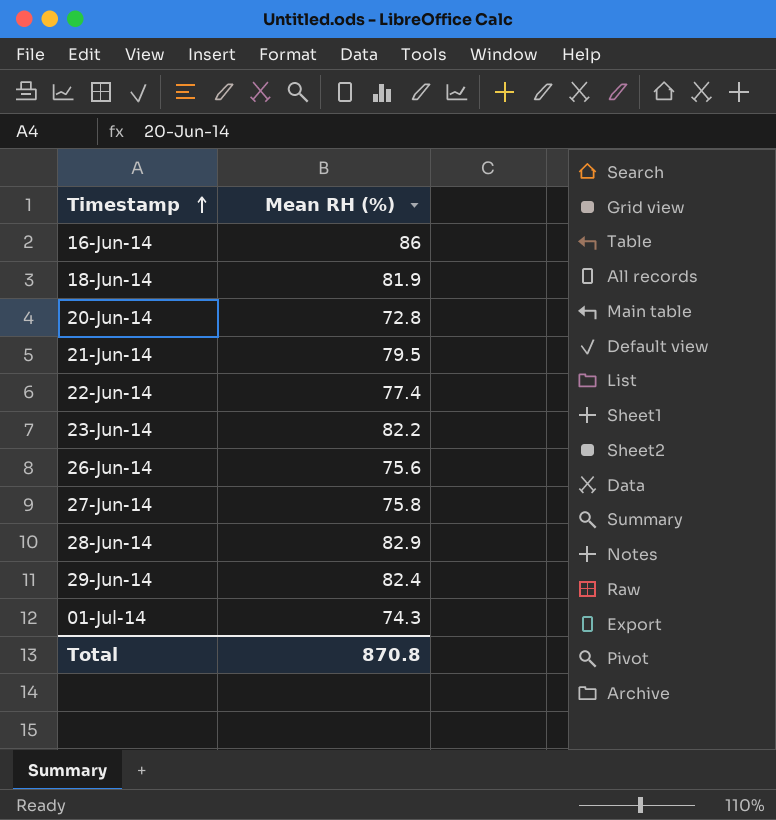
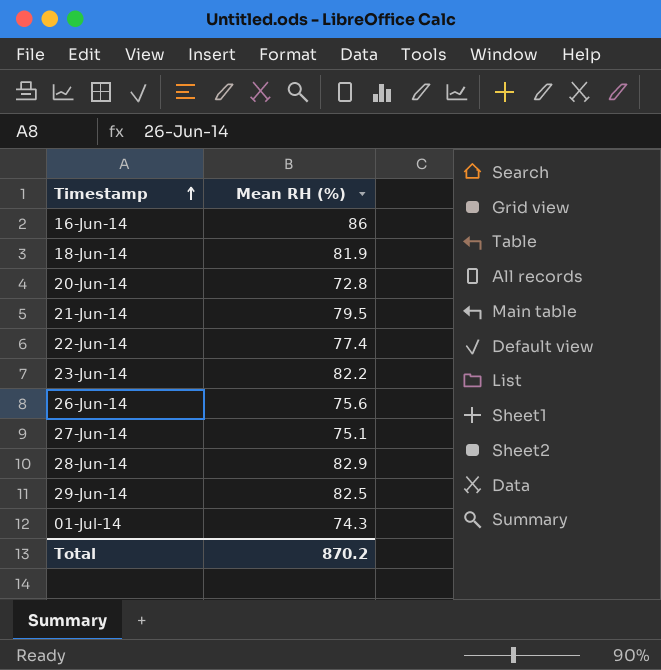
27-Jun-14 | Mean RH (%): 75.8 -> 75.1
29-Jun-14 | Mean RH (%): 82.4 -> 82.5
Total | Mean RH (%): 870.8 -> 870.2

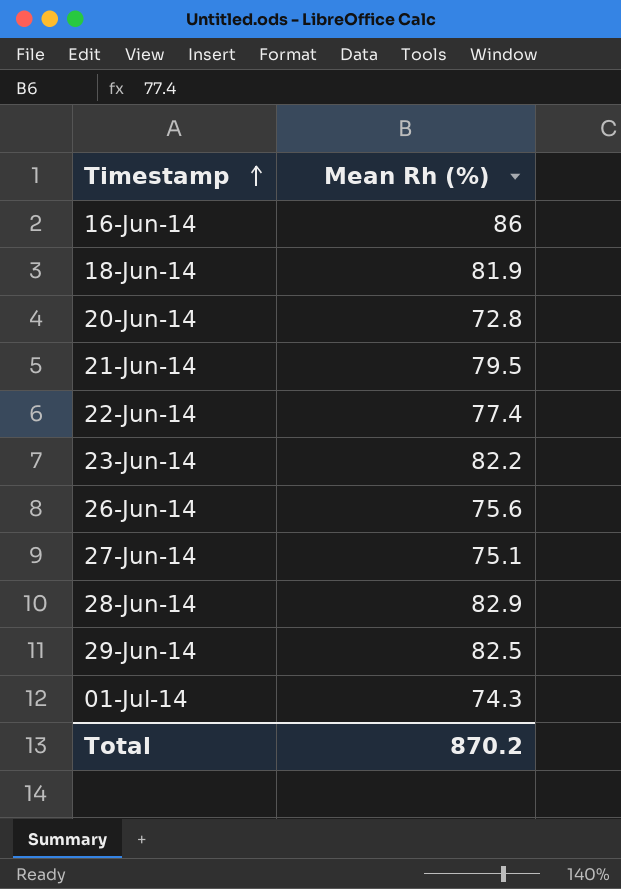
column name: Mean RH (%) -> Mean Rh (%)

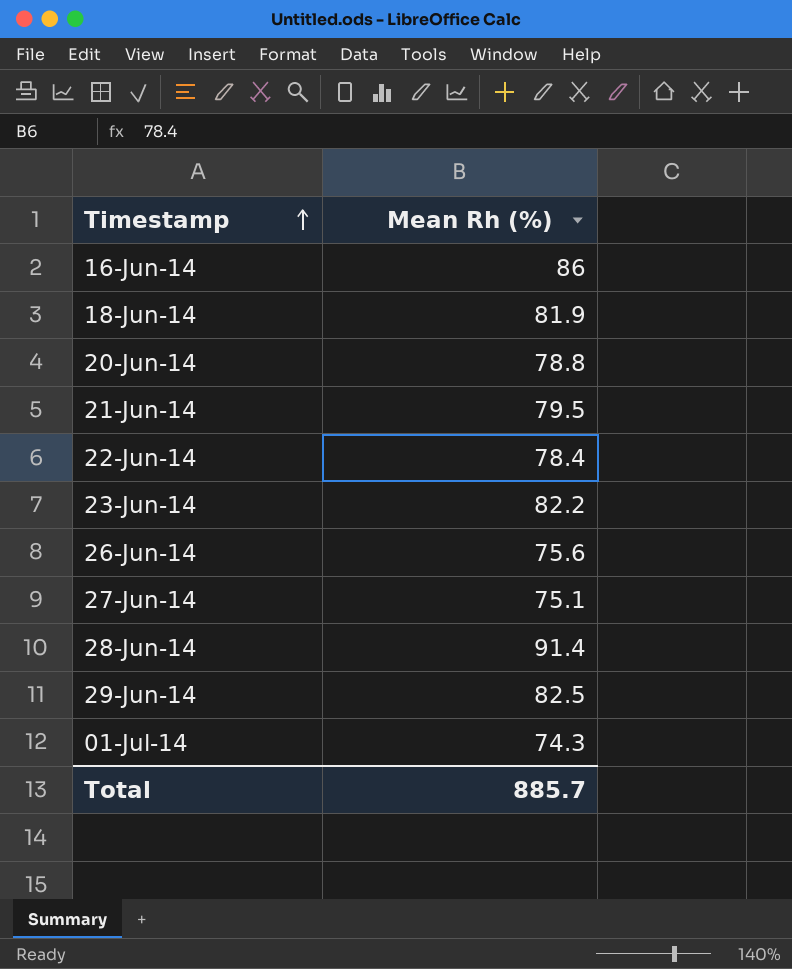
20-Jun-14 | Mean Rh (%): 72.8 -> 78.8
22-Jun-14 | Mean Rh (%): 77.4 -> 78.4
28-Jun-14 | Mean Rh (%): 82.9 -> 91.4
Total | Mean Rh (%): 870.2 -> 885.7

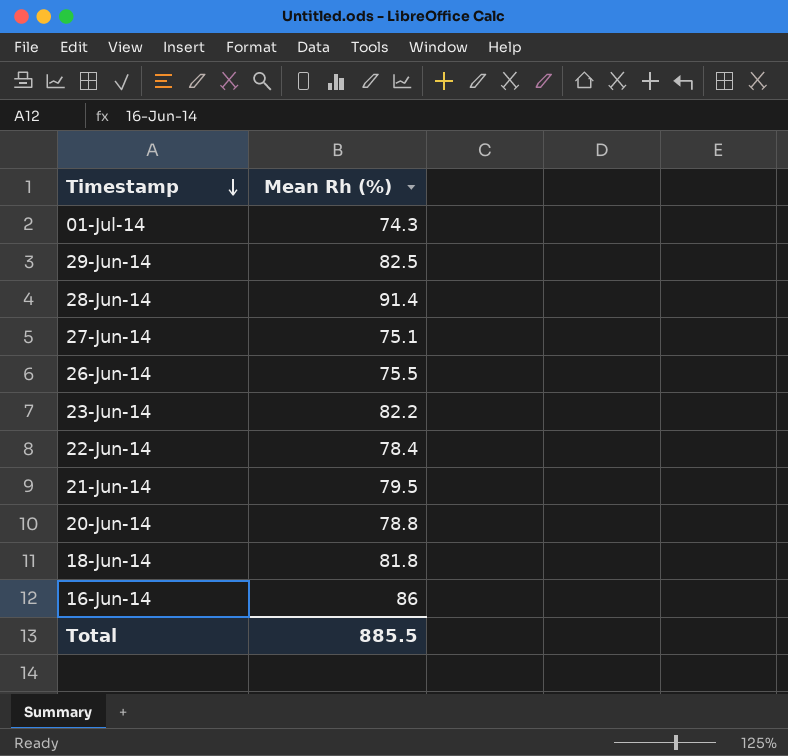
row order: Timestamp ascending -> Timestamp descending
26-Jun-14 | Mean Rh (%): 75.6 -> 75.5
18-Jun-14 | Mean Rh (%): 81.9 -> 81.8
Total | Mean Rh (%): 885.7 -> 885.5

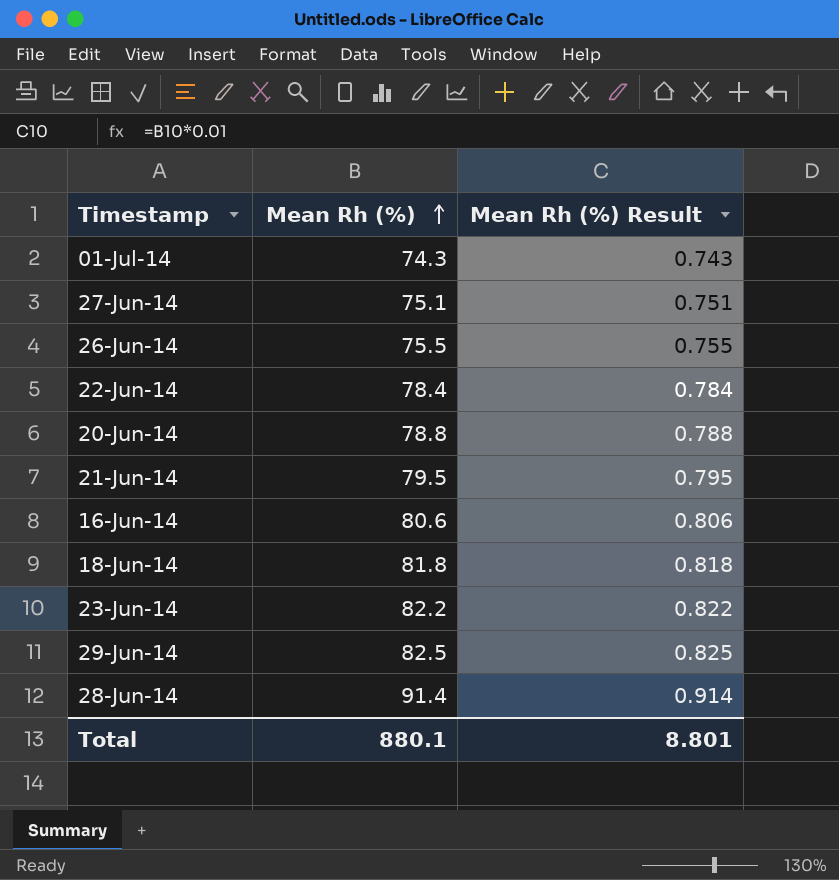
row order: Timestamp descending -> Mean Rh (%) ascending
column Mean Rh (%) Result | formula: none -> [Mean Rh (%)] * 0.01
16-Jun-14 | Mean Rh (%): 86 -> 80.6
Total | Mean Rh (%): 885.5 -> 880.1

